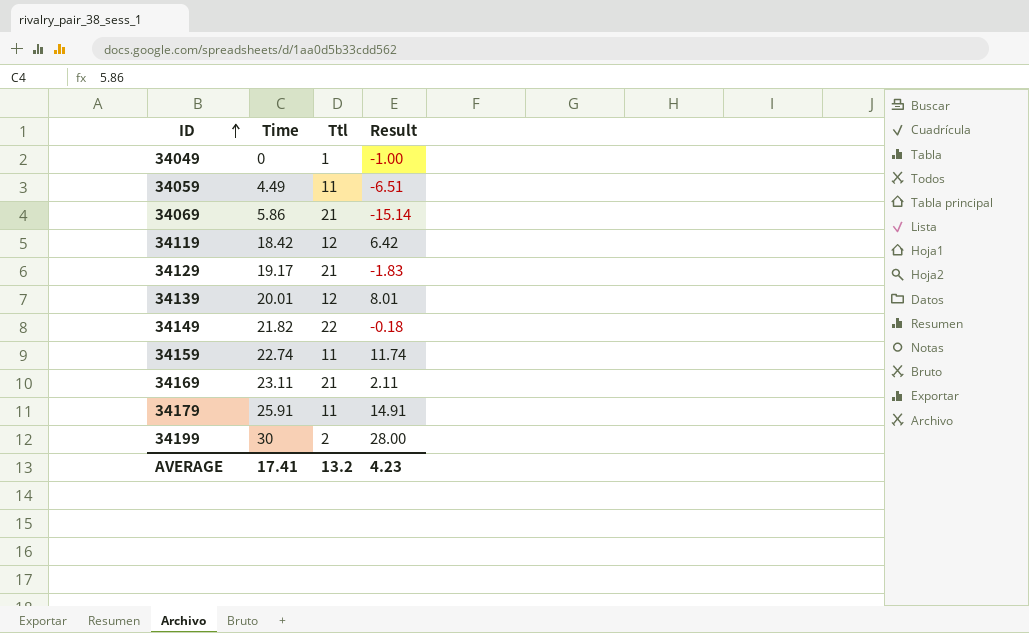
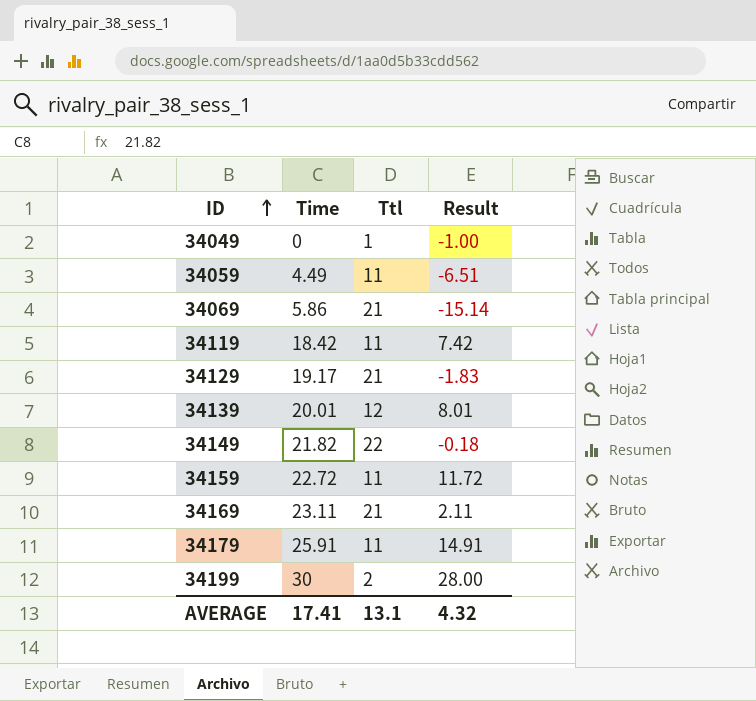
34119 | Ttl: 12 -> 11
34119 | Result: 6.42 -> 7.42
34159 | Time: 22.74 -> 22.72
34159 | Result: 11.74 -> 11.72
AVERAGE | Ttl: 13.2 -> 13.1
AVERAGE | Result: 4.23 -> 4.32

